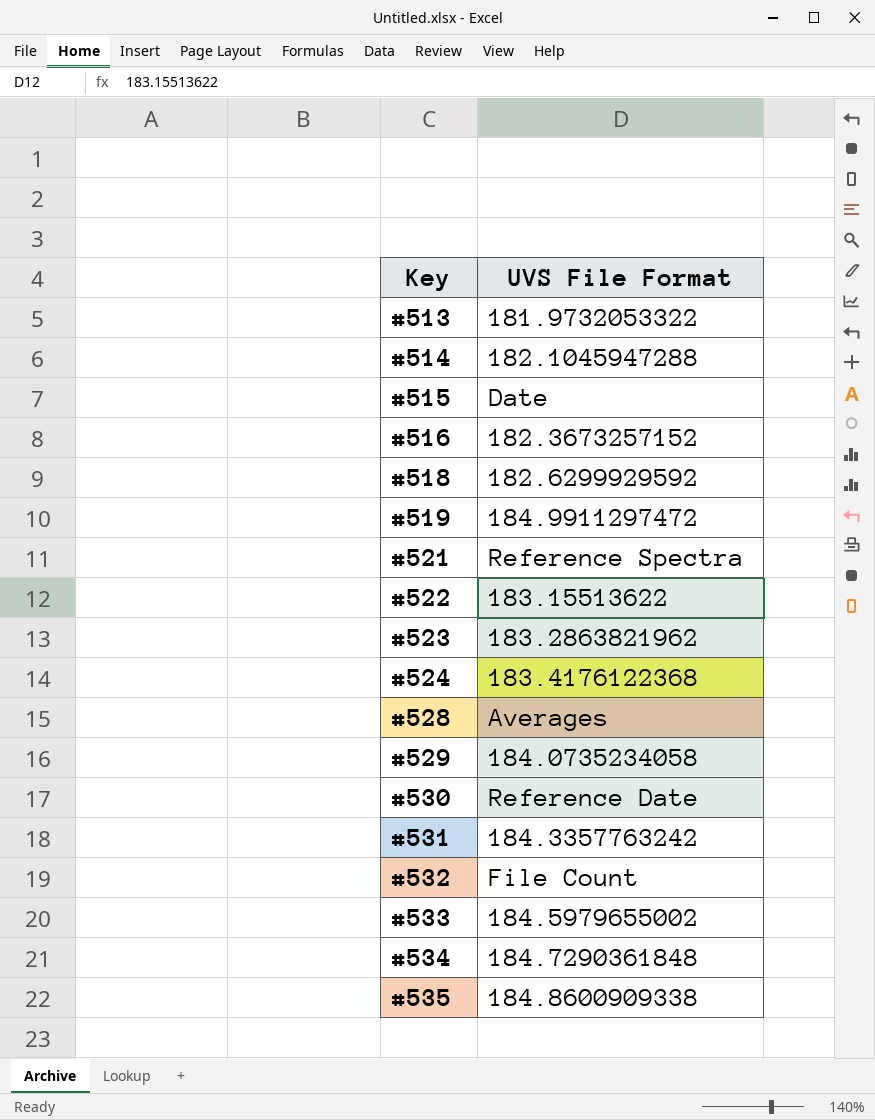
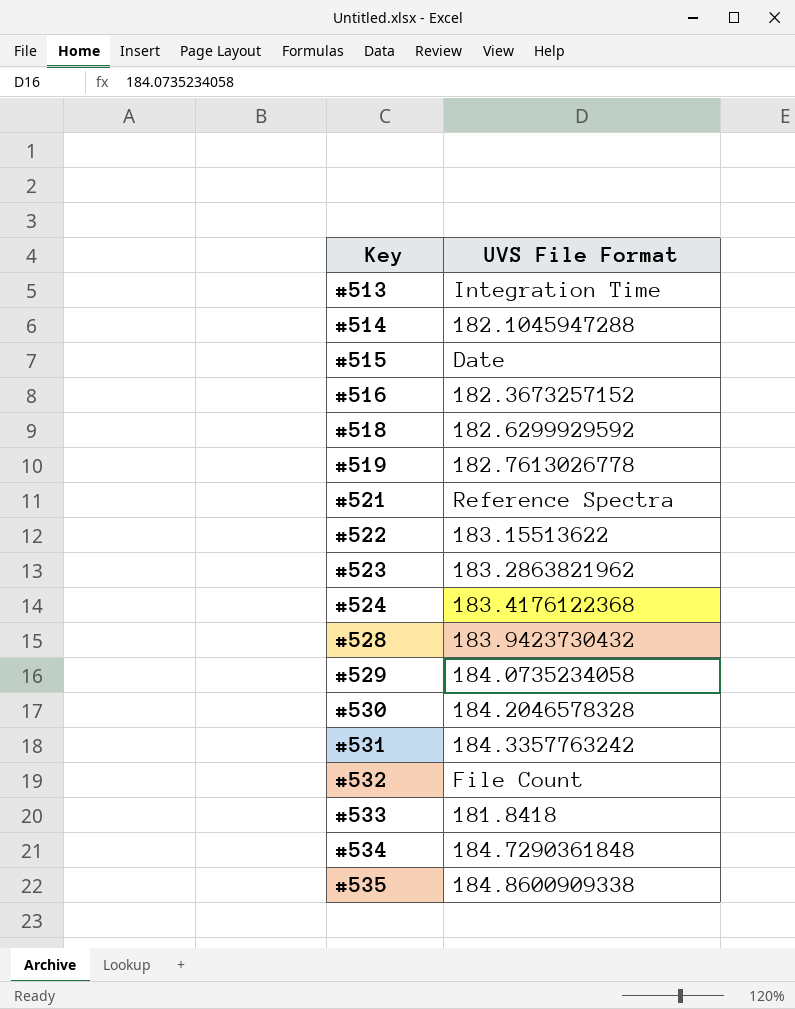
#513 | UVS File Format: 181.9732053322 -> Integration Time
#519 | UVS File Format: 184.9911297472 -> 182.7613026778
#528 | UVS File Format: Averages -> 183.9423730432
#530 | UVS File Format: Reference Date -> 184.2046578328
#533 | UVS File Format: 184.5979655002 -> 181.8418

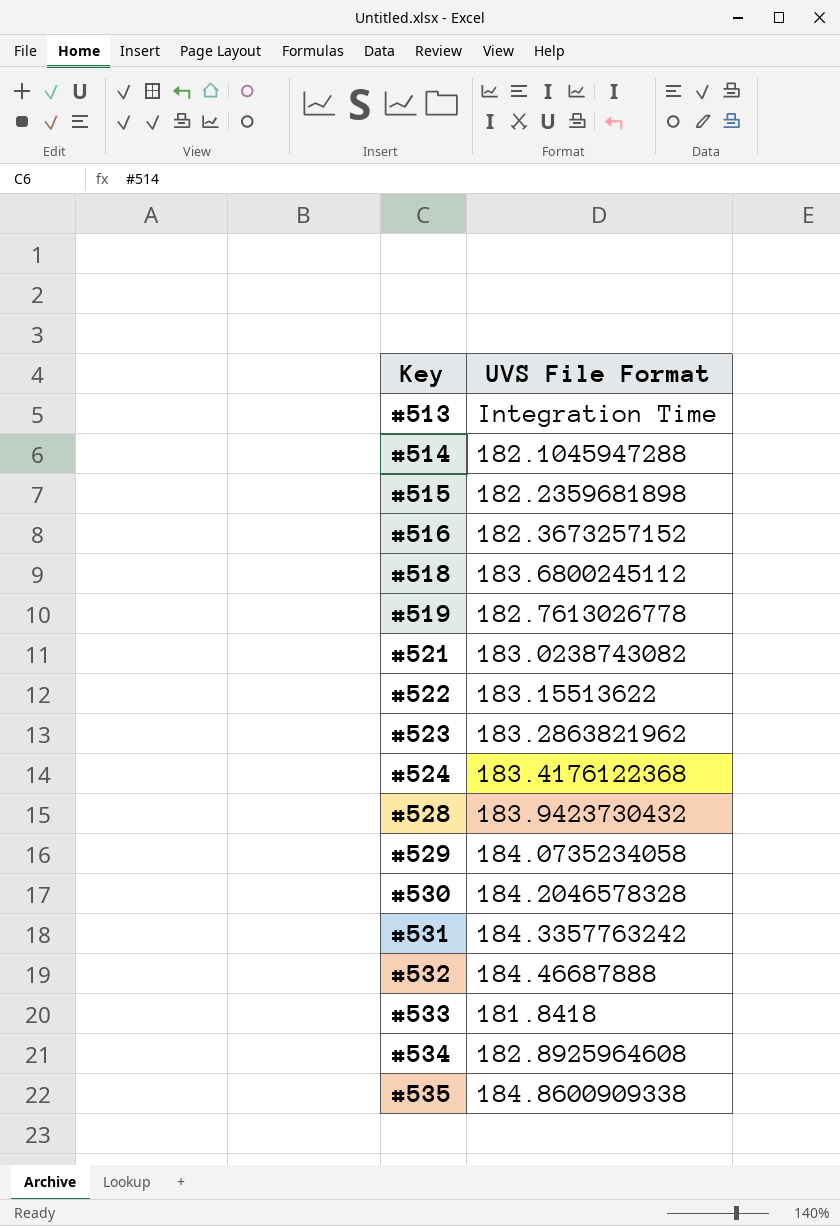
#515 | UVS File Format: Date -> 182.2359681898
#518 | UVS File Format: 182.6299929592 -> 183.6800245112
#521 | UVS File Format: Reference Spectra -> 183.0238743082
#532 | UVS File Format: File Count -> 184.46687888
#534 | UVS File Format: 184.7290361848 -> 182.8925964608

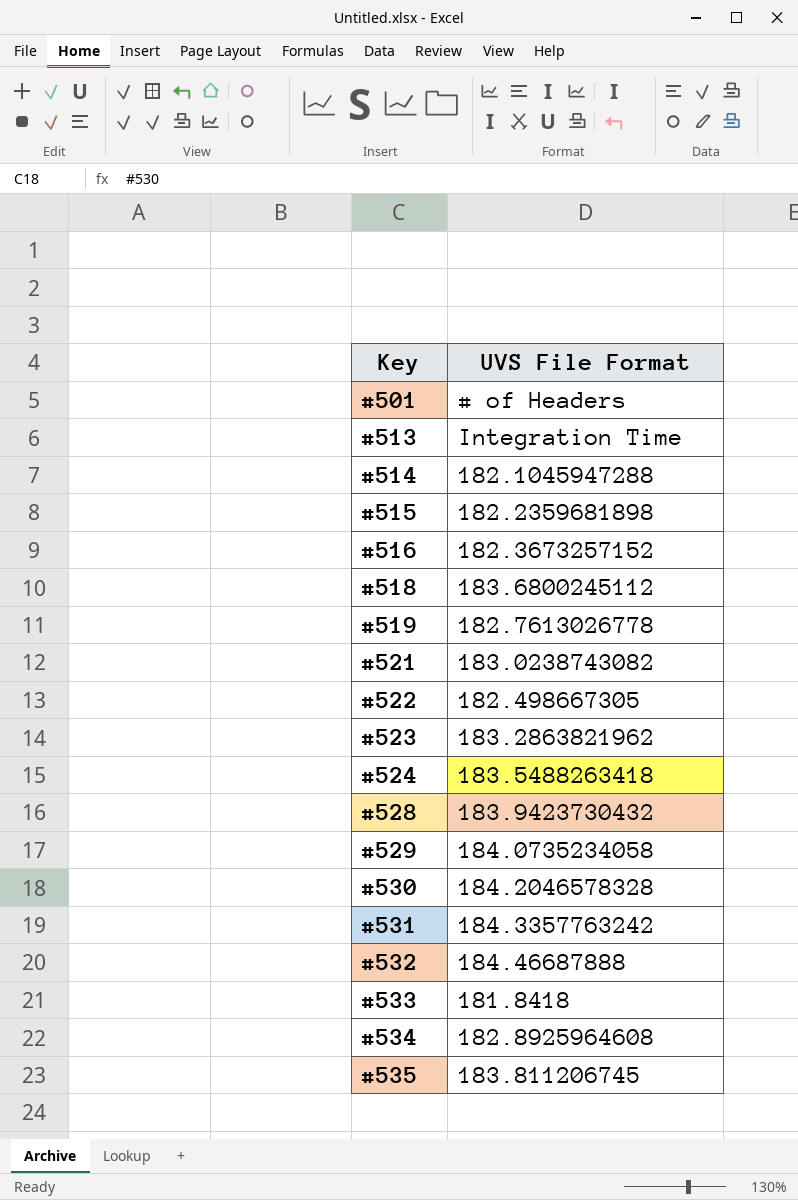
row #501: none -> # of Headers
#522 | UVS File Format: 183.15513622 -> 182.498667305
#524 | UVS File Format: 183.4176122368 -> 183.5488263418
#535 | UVS File Format: 184.8600909338 -> 183.811206745

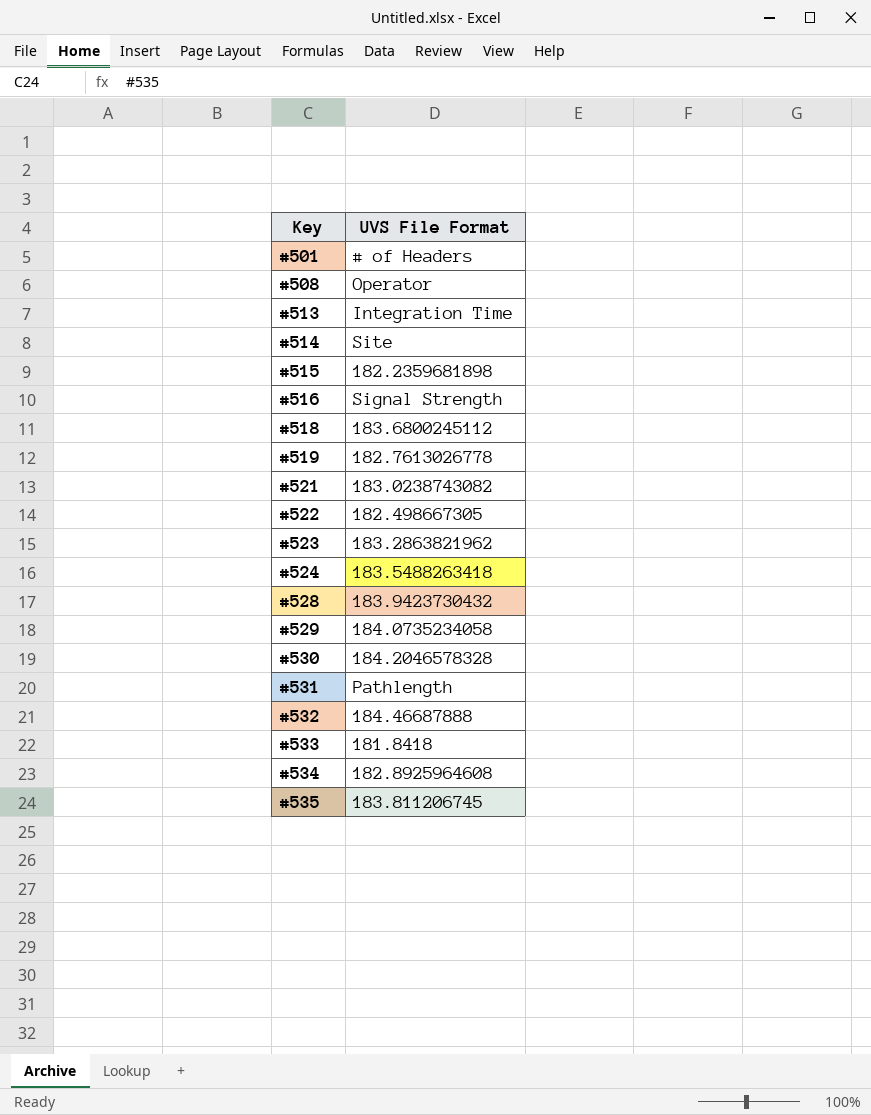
row #508: none -> Operator
#514 | UVS File Format: 182.1045947288 -> Site
#516 | UVS File Format: 182.3673257152 -> Signal Strength
#531 | UVS File Format: 184.3357763242 -> Pathlength

